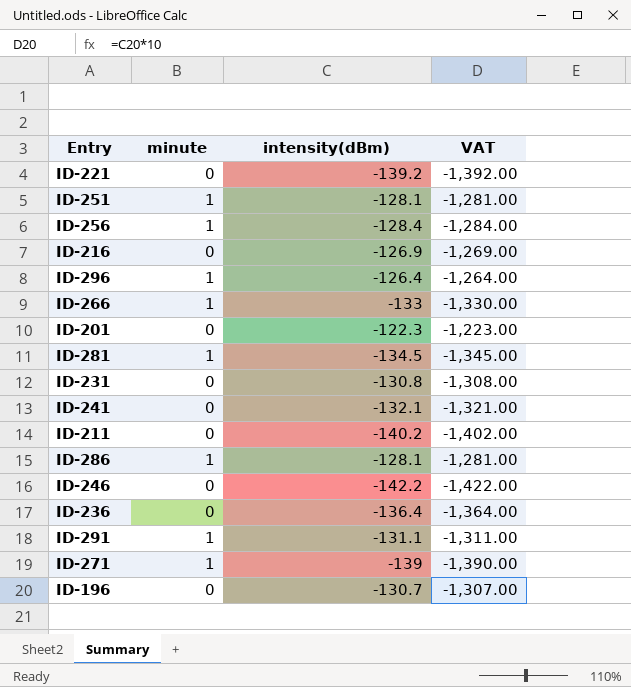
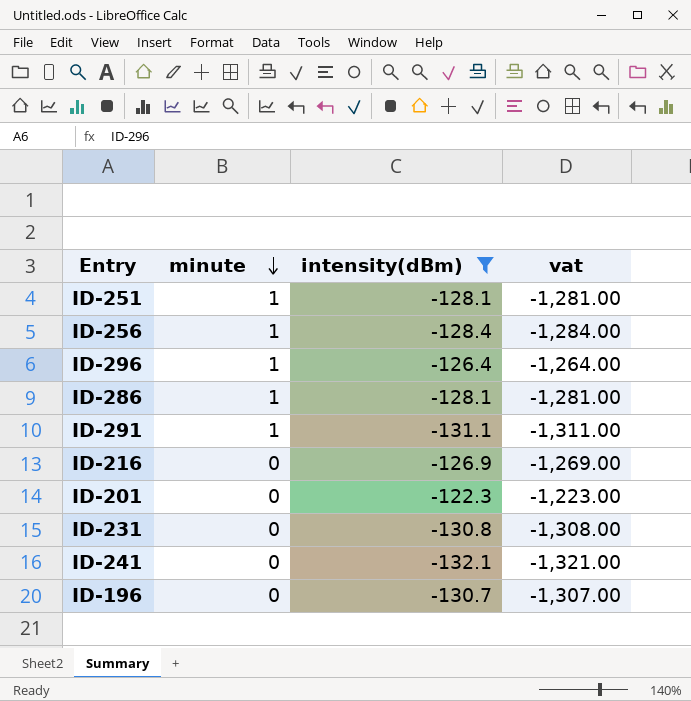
filter: none -> intensity(dBm) >= -132.1
row order: none -> minute descending
column name: VAT -> vat

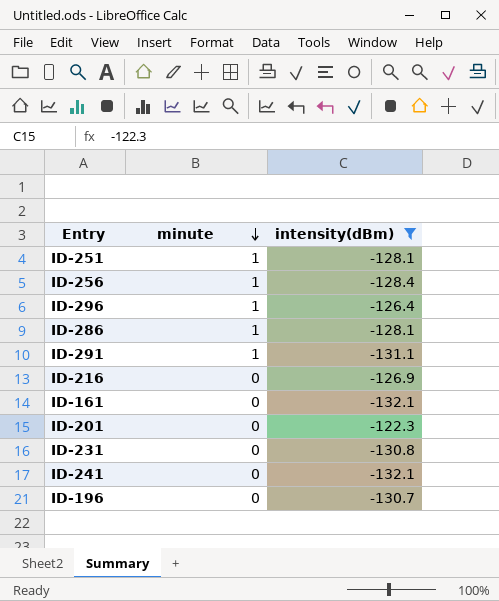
column vat | formula: [intensity(dBm)] * 10 -> none
row ID-161: none -> 0 | -132.1

